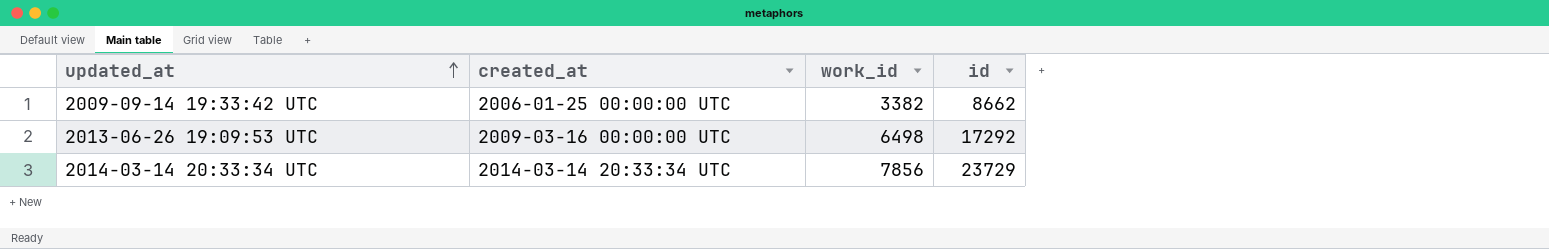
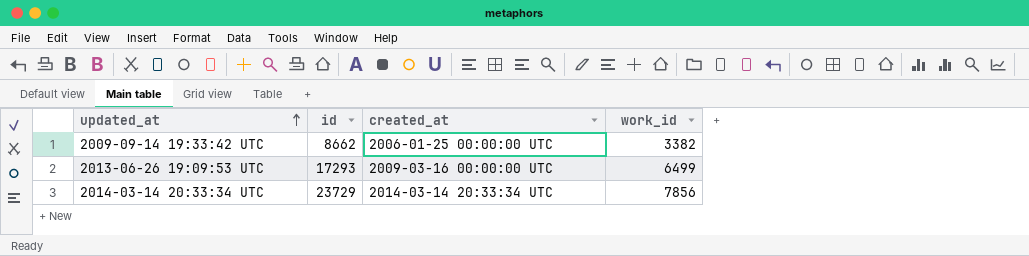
column id | position: 4 -> 2
2013-06-26 19:09:53 UTC | id: 17292 -> 17293
2013-06-26 19:09:53 UTC | work_id: 6498 -> 6499

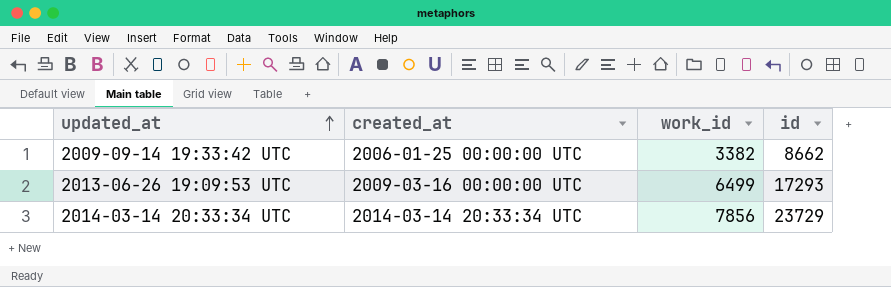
column id | position: 2 -> 4

